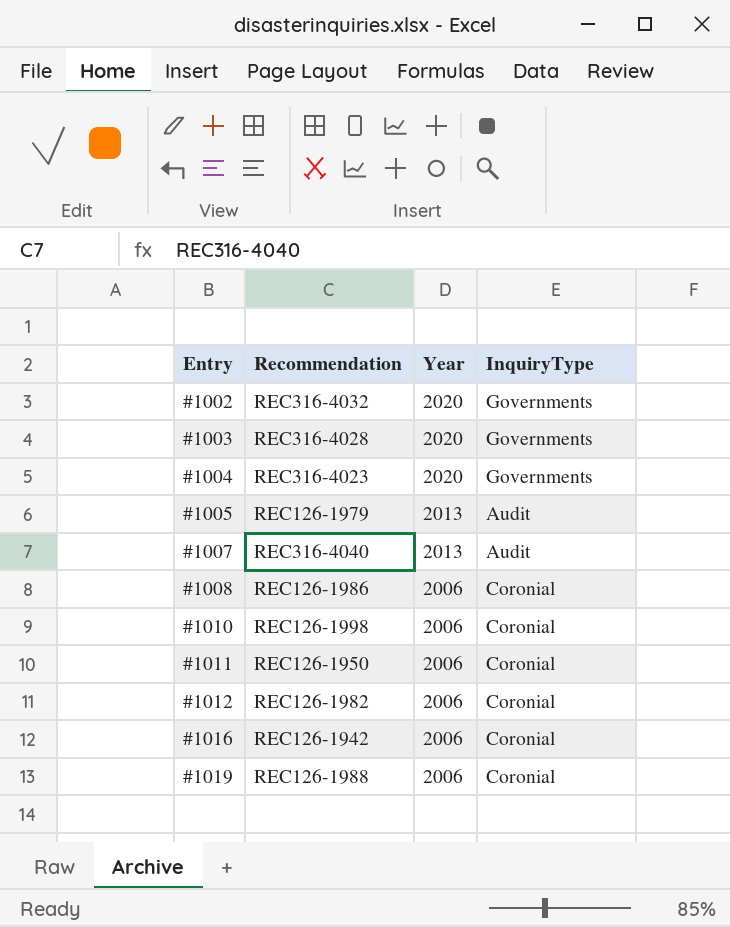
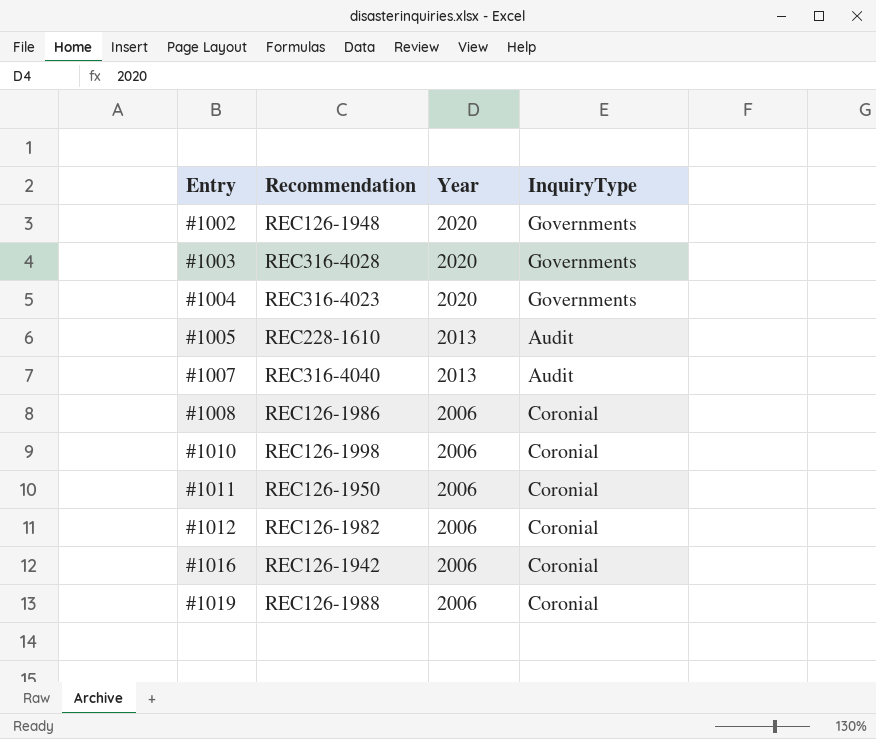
#1002 | Recommendation: REC316-4032 -> REC126-1948
#1005 | Recommendation: REC126-1979 -> REC228-1610

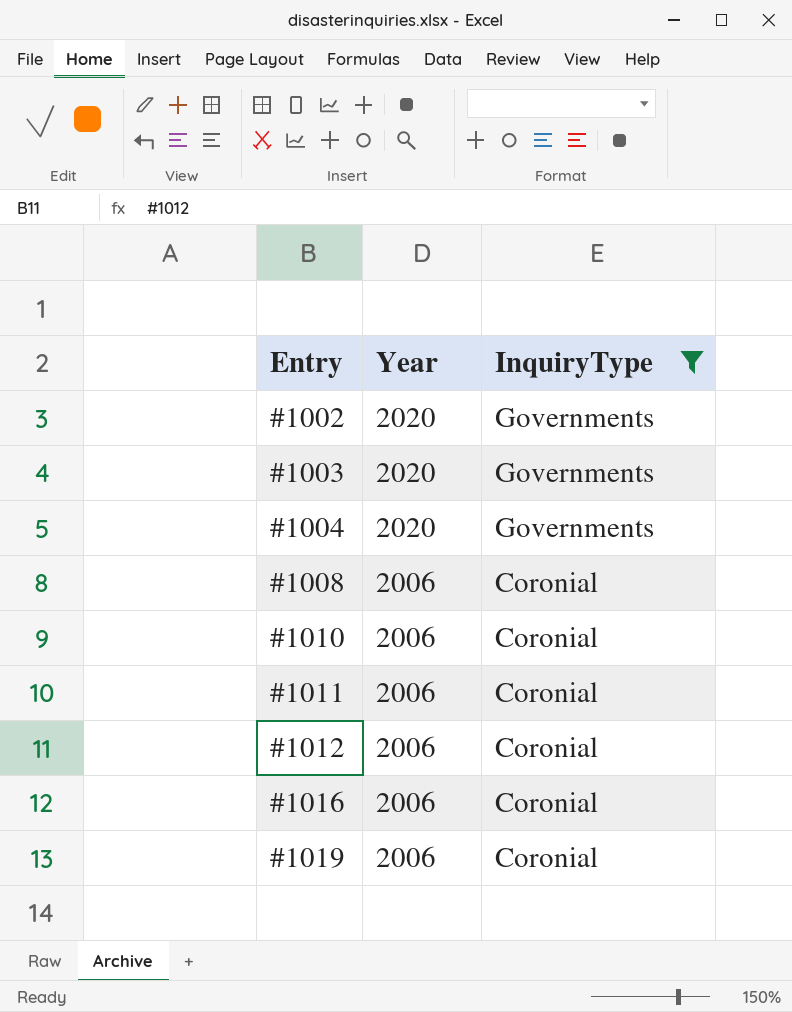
filter: none -> InquiryType != Audit
column Recommendation | position: 2 -> none

